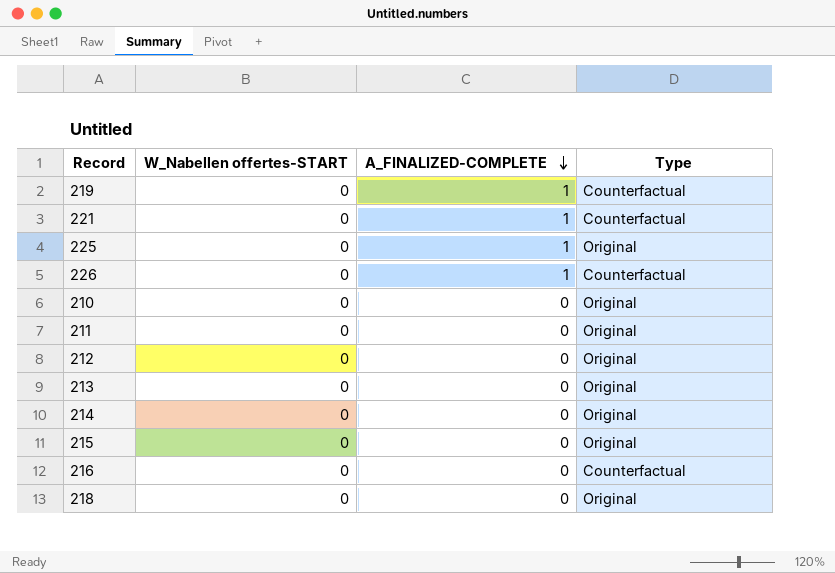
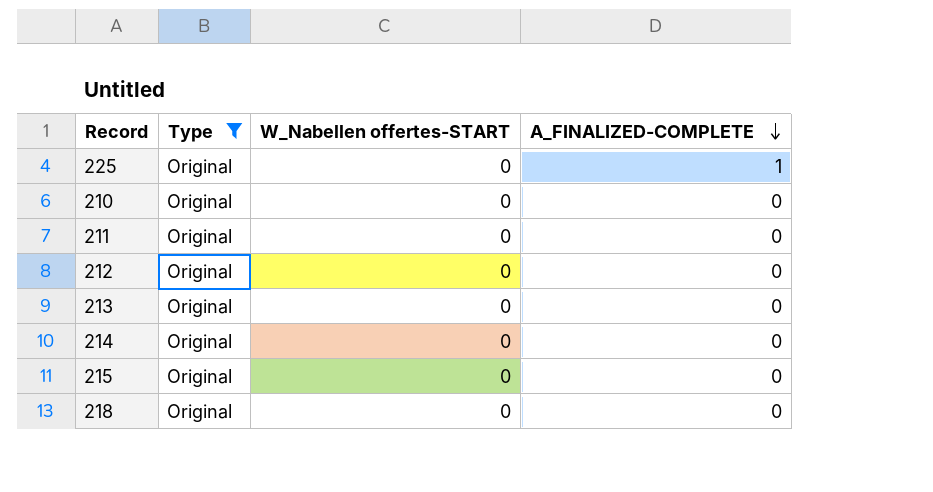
filter: none -> Type = Original
column Type | position: 4 -> 2

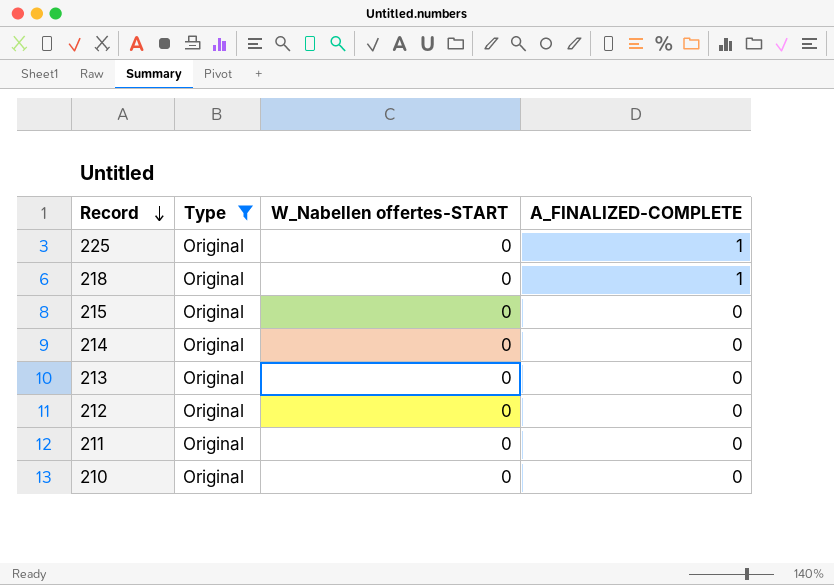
row order: A_FINALIZED-COMPLETE descending -> Record descending
218 | A_FINALIZED-COMPLETE: 0 -> 1

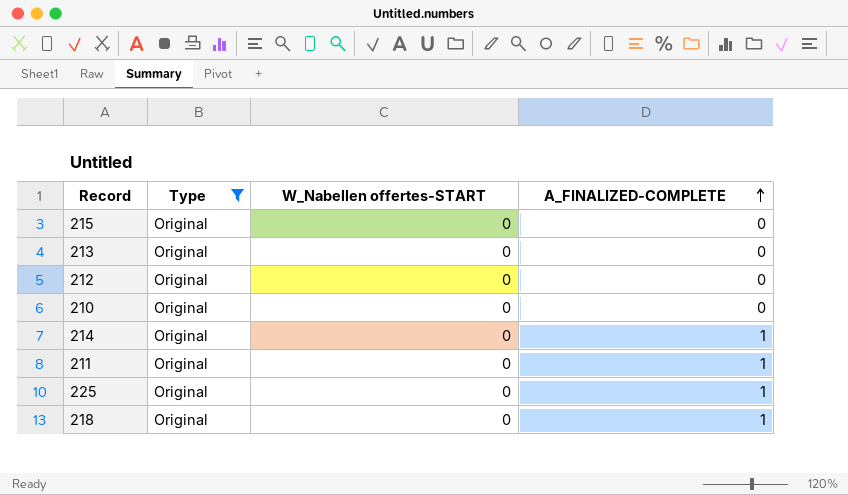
row order: Record descending -> A_FINALIZED-COMPLETE ascending
214 | A_FINALIZED-COMPLETE: 0 -> 1
211 | A_FINALIZED-COMPLETE: 0 -> 1

